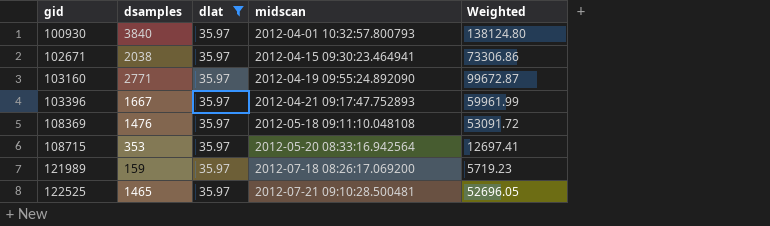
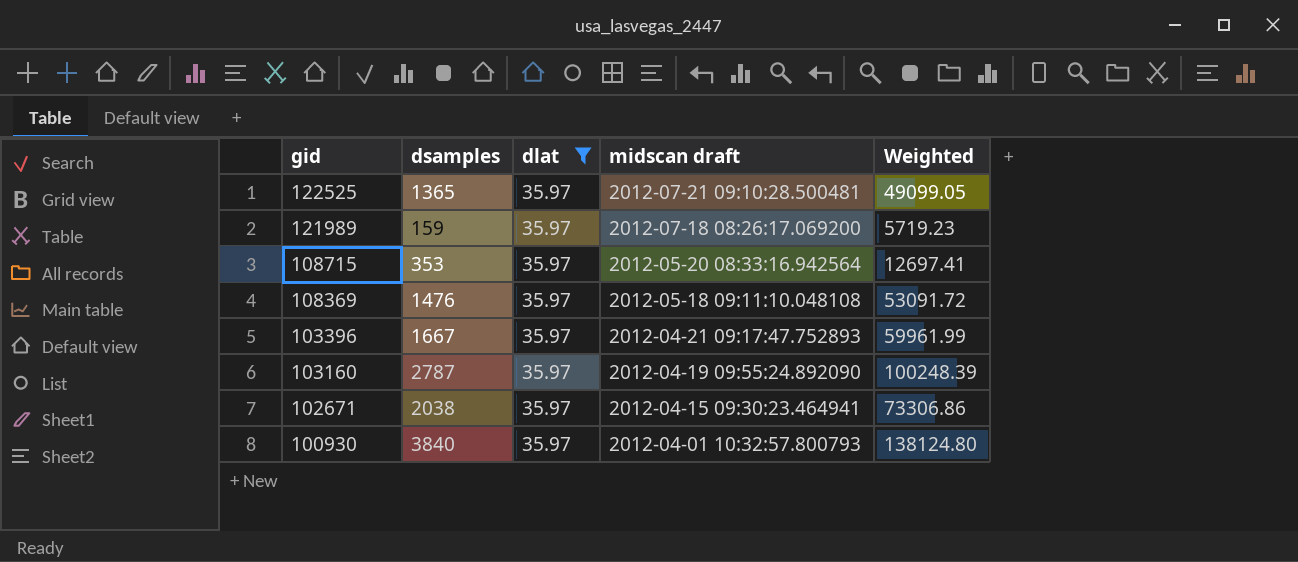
row order: gid ascending -> gid descending
column name: midscan -> midscan draft
122525 | dsamples: 1465 -> 1365
122525 | Weighted: 52696.05 -> 49099.05
103160 | dsamples: 2771 -> 2787
103160 | Weighted: 99672.87 -> 100248.39

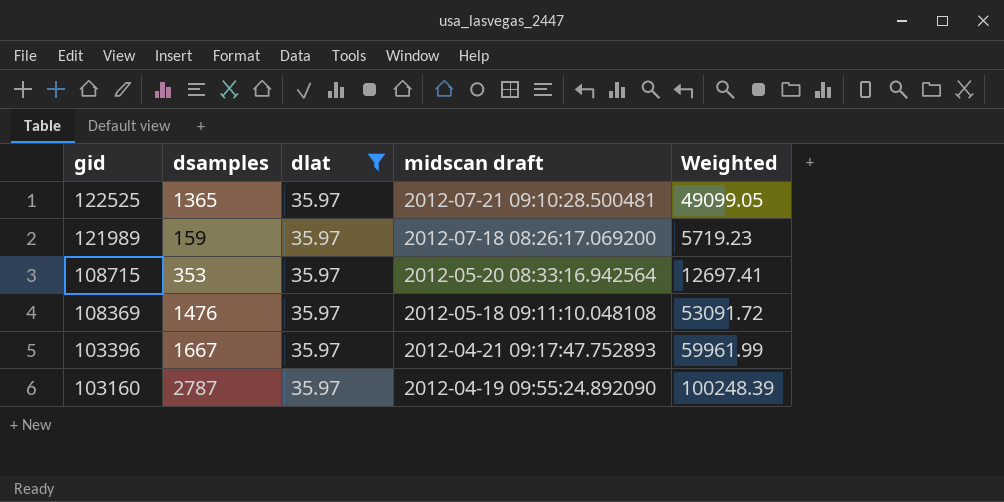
row 102671: 2038 | 35.97 | 2012-04-15 09:30:23.464941 | 73306.86 -> none
row 100930: 3840 | 35.97 | 2012-04-01 10:32:57.800793 | 138124.80 -> none

